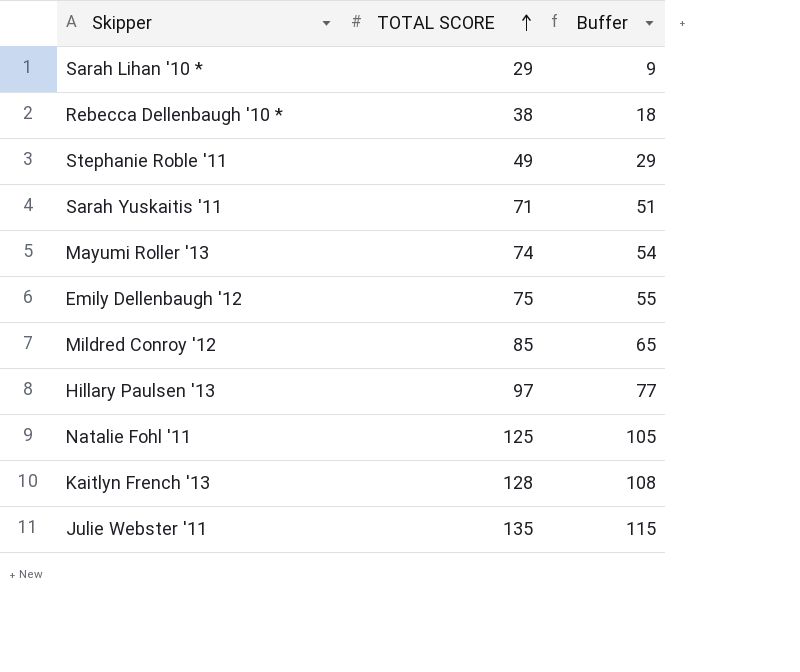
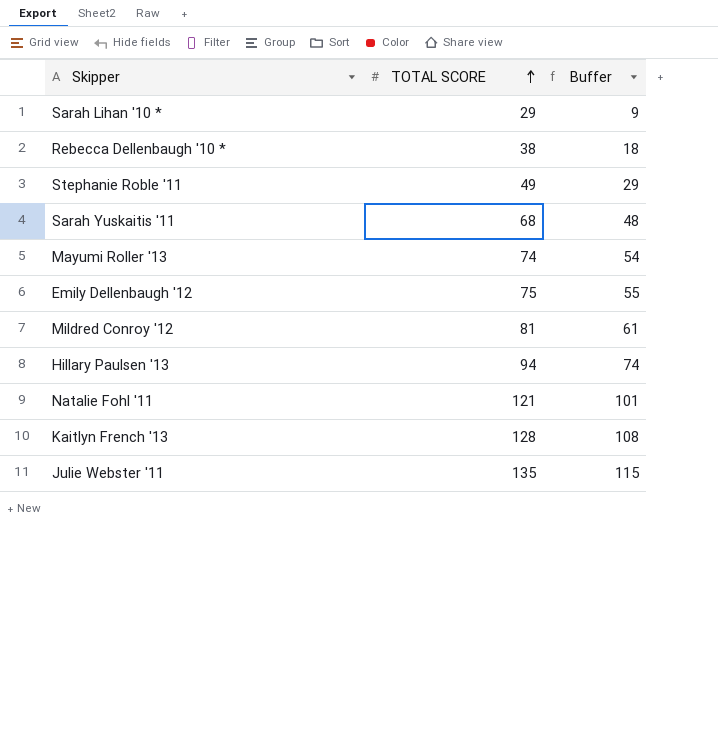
Sarah Yuskaitis '11 | TOTAL SCORE: 71 -> 68
Sarah Yuskaitis '11 | Buffer: 51 -> 48
Mildred Conroy '12 | TOTAL SCORE: 85 -> 81
Mildred Conroy '12 | Buffer: 65 -> 61
Hillary Paulsen '13 | TOTAL SCORE: 97 -> 94
Hillary Paulsen '13 | Buffer: 77 -> 74
Natalie Fohl '11 | TOTAL SCORE: 125 -> 121
Natalie Fohl '11 | Buffer: 105 -> 101

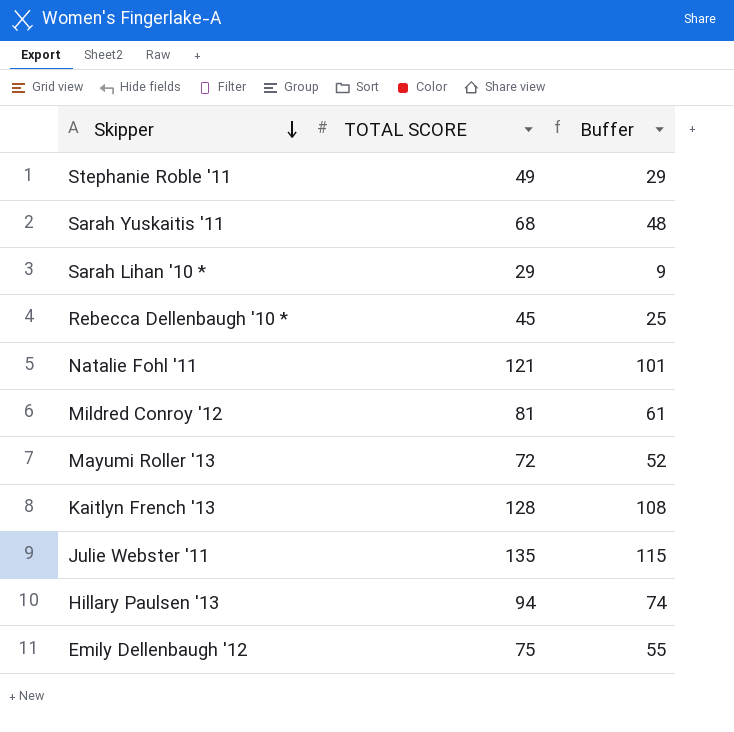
row order: TOTAL SCORE ascending -> Skipper descending
Rebecca Dellenbaugh '10 * | TOTAL SCORE: 38 -> 45
Rebecca Dellenbaugh '10 * | Buffer: 18 -> 25
Mayumi Roller '13 | TOTAL SCORE: 74 -> 72
Mayumi Roller '13 | Buffer: 54 -> 52

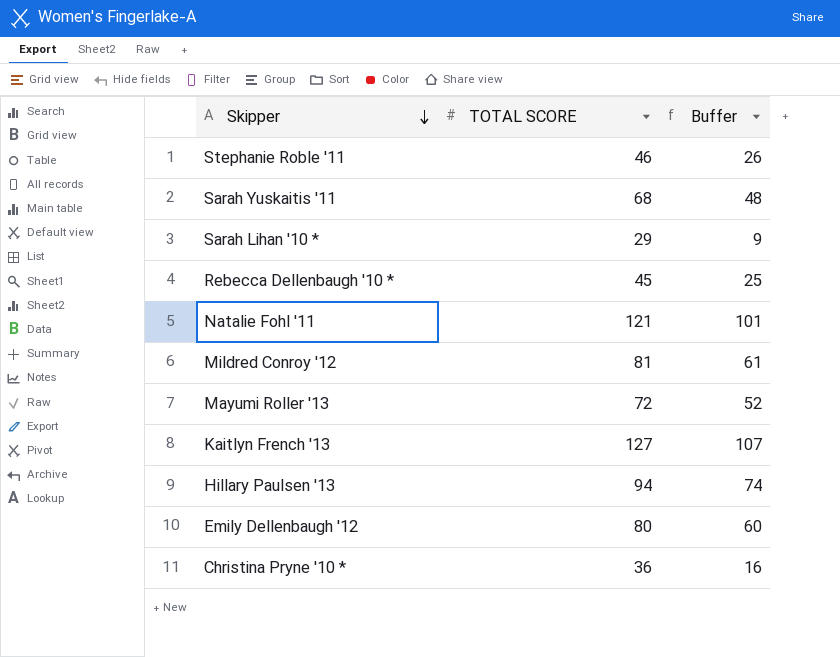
row Julie Webster '11: 135 | 115 -> none
Stephanie Roble '11 | TOTAL SCORE: 49 -> 46
Stephanie Roble '11 | Buffer: 29 -> 26
Kaitlyn French '13 | TOTAL SCORE: 128 -> 127
Kaitlyn French '13 | Buffer: 108 -> 107
Emily Dellenbaugh '12 | TOTAL SCORE: 75 -> 80
Emily Dellenbaugh '12 | Buffer: 55 -> 60
row Christina Pryne '10 *: none -> 36 | 16

